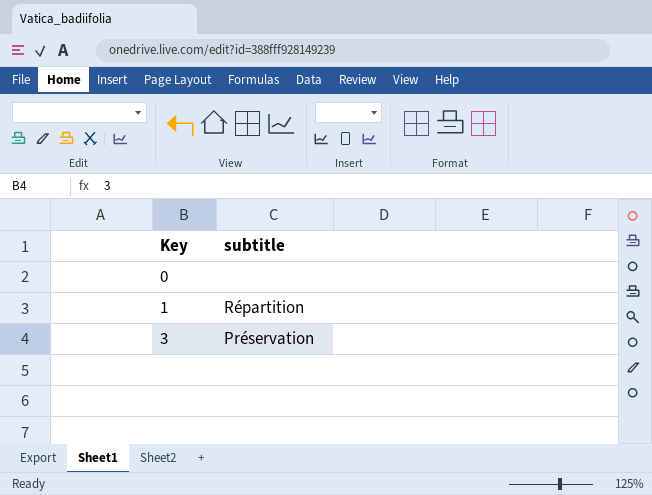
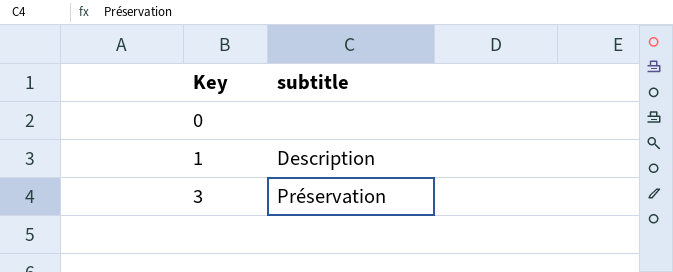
1 | subtitle: Répartition -> Description

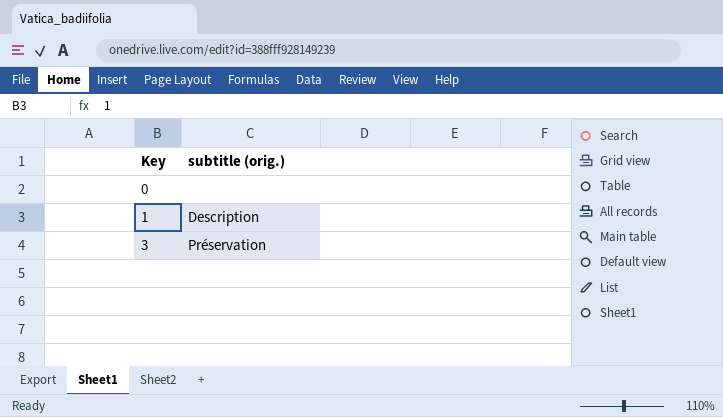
column name: subtitle -> subtitle (orig.)

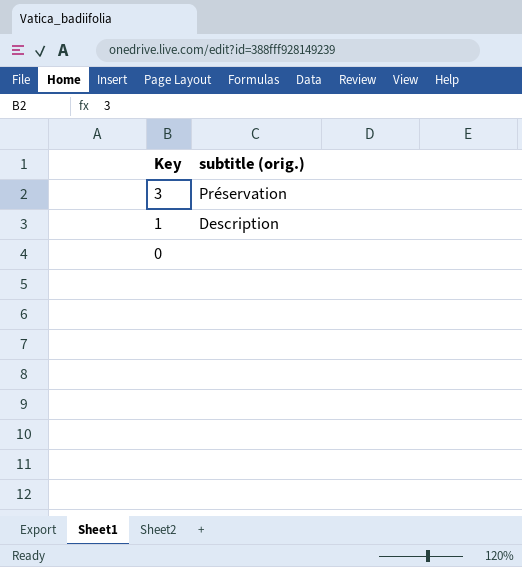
row order: Key ascending -> Key descending

